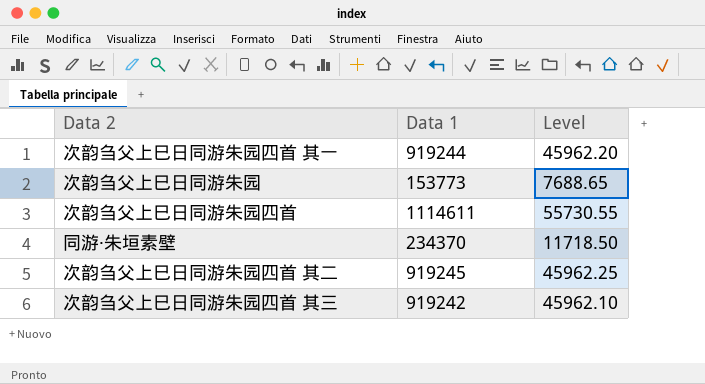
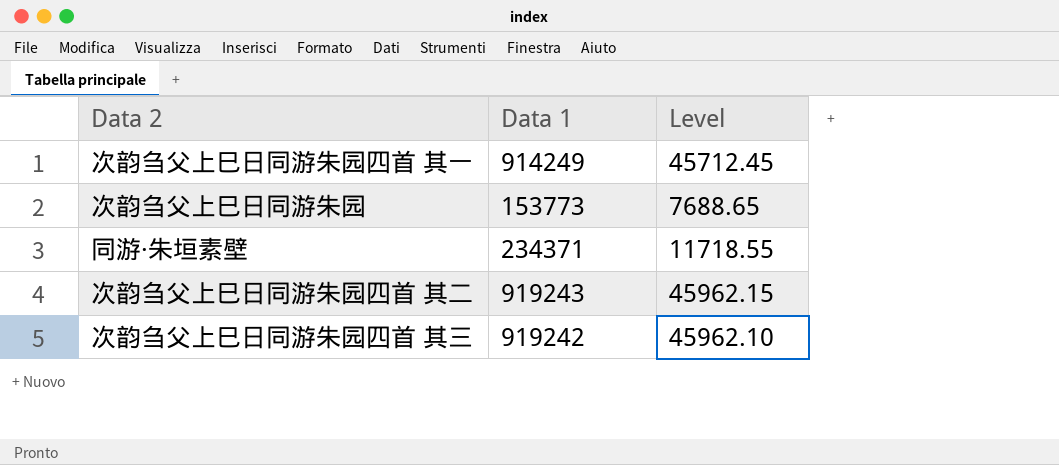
row 次韵刍父上巳日同游朱园四首: 1114611 | 55730.55 -> none
次韵刍父上巳日同游朱园四首 其一 | Data 1: 919244 -> 914249
次韵刍父上巳日同游朱园四首 其一 | Level: 45962.20 -> 45712.45
同游·朱垣素壁 | Data 1: 234370 -> 234371
同游·朱垣素壁 | Level: 11718.50 -> 11718.55
次韵刍父上巳日同游朱园四首 其二 | Data 1: 919245 -> 919243
次韵刍父上巳日同游朱园四首 其二 | Level: 45962.25 -> 45962.15

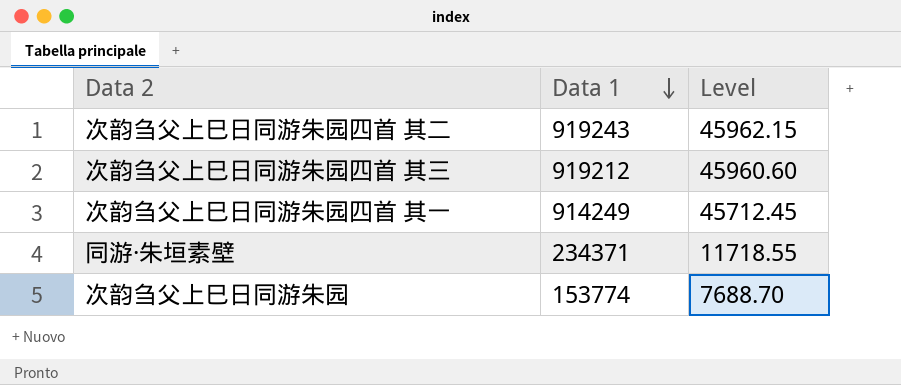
row order: none -> Data 1 descending
次韵刍父上巳日同游朱园四首 其三 | Data 1: 919242 -> 919212
次韵刍父上巳日同游朱园四首 其三 | Level: 45962.10 -> 45960.60
次韵刍父上巳日同游朱园 | Data 1: 153773 -> 153774
次韵刍父上巳日同游朱园 | Level: 7688.65 -> 7688.70

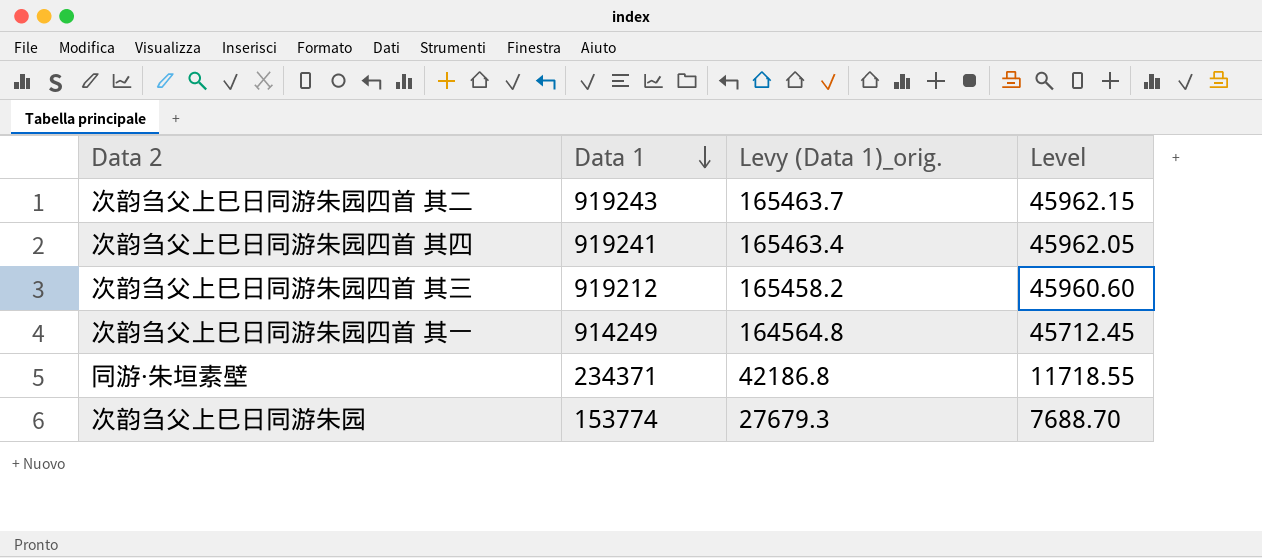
column Levy (Data 1)_orig. | formula: none -> [Data 1] * 0.18
row 次韵刍父上巳日同游朱园四首 其四: none -> 919241 | 165463.4 | 45962.05

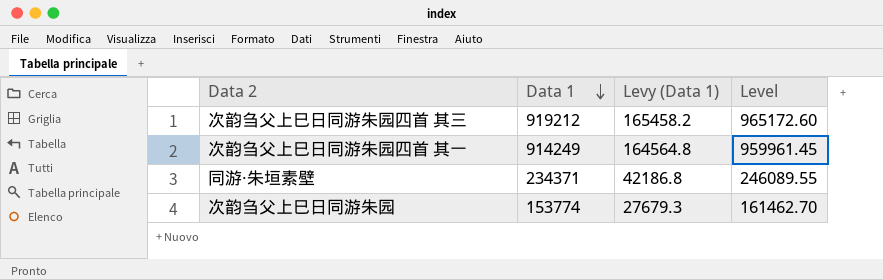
column name: Levy (Data 1)_orig. -> Levy (Data 1)
column Level | formula: [Data 1] * 0.05 -> [Data 1] * 1.05
row 次韵刍父上巳日同游朱园四首 其二: 919243 | 165463.7 | 45962.15 -> none
row 次韵刍父上巳日同游朱园四首 其四: 919241 | 165463.4 | 45962.05 -> none

